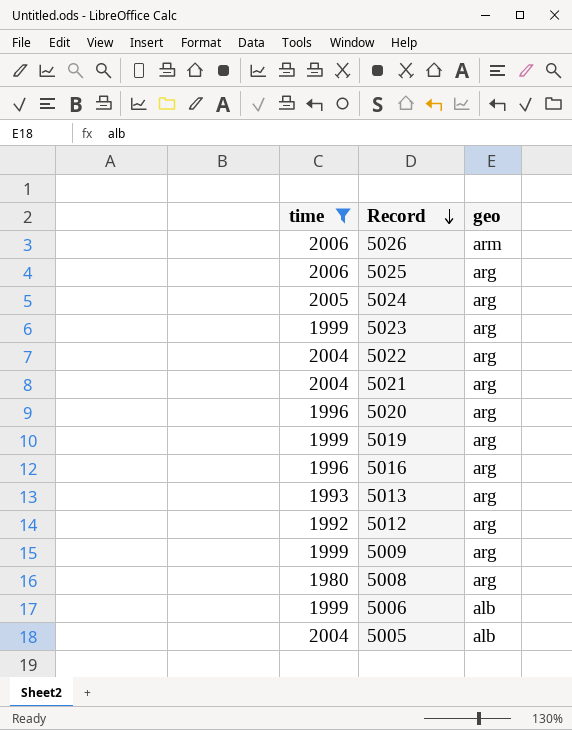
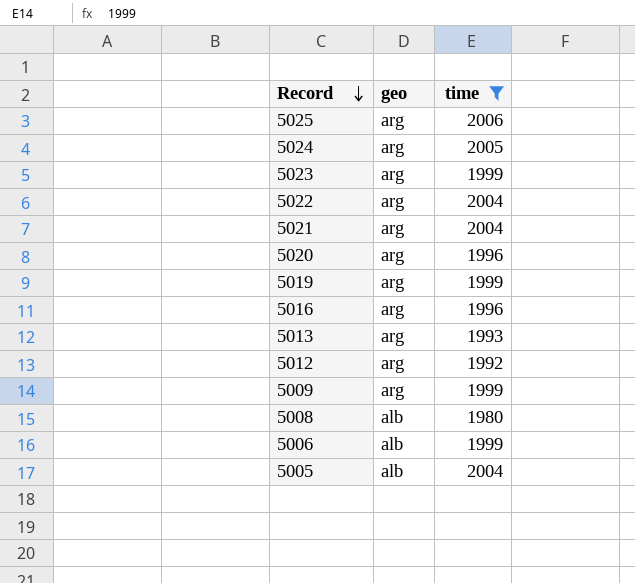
column time | position: 1 -> 3
row 5026: 2006 | arm -> none
5008 | geo: arg -> alb

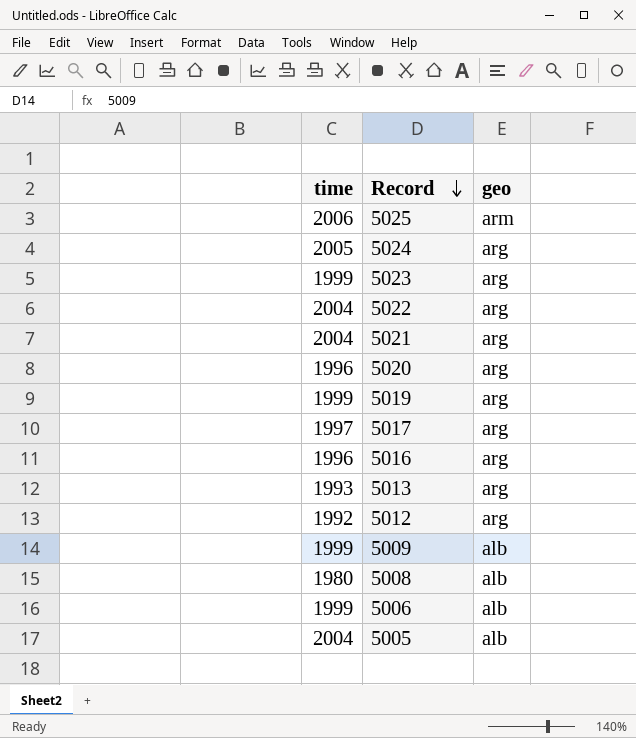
filter: time != 1997 -> none
column time | position: 3 -> 1
5025 | geo: arg -> arm
5009 | geo: arg -> alb

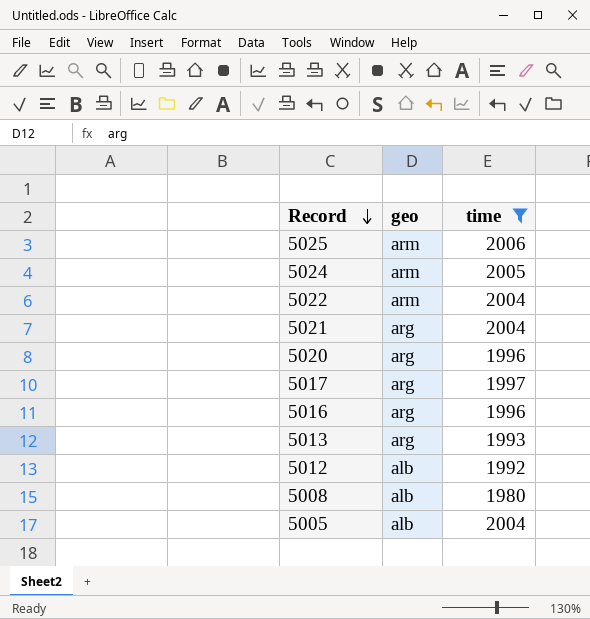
filter: none -> time != 1999
column time | position: 1 -> 3
5024 | geo: arg -> arm
5022 | geo: arg -> arm
5012 | geo: arg -> alb

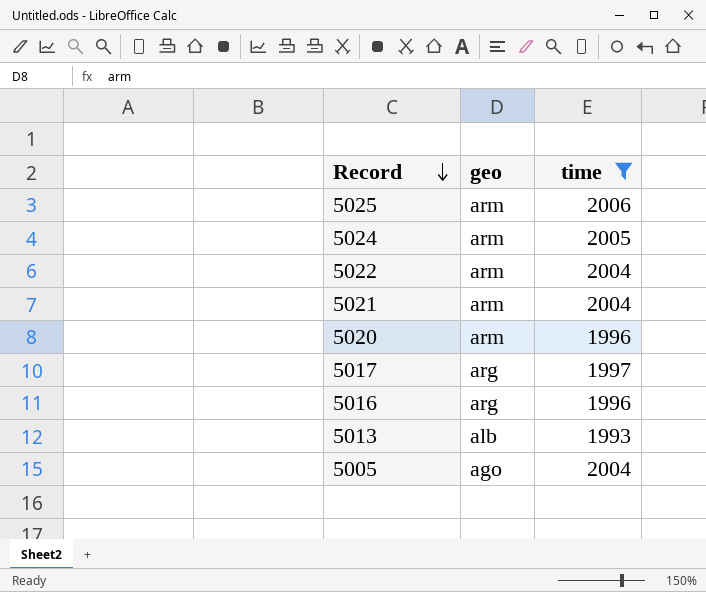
row 5012: alb | 1992 -> none
row 5008: alb | 1980 -> none
5021 | geo: arg -> arm
5020 | geo: arg -> arm
5013 | geo: arg -> alb
5005 | geo: alb -> ago

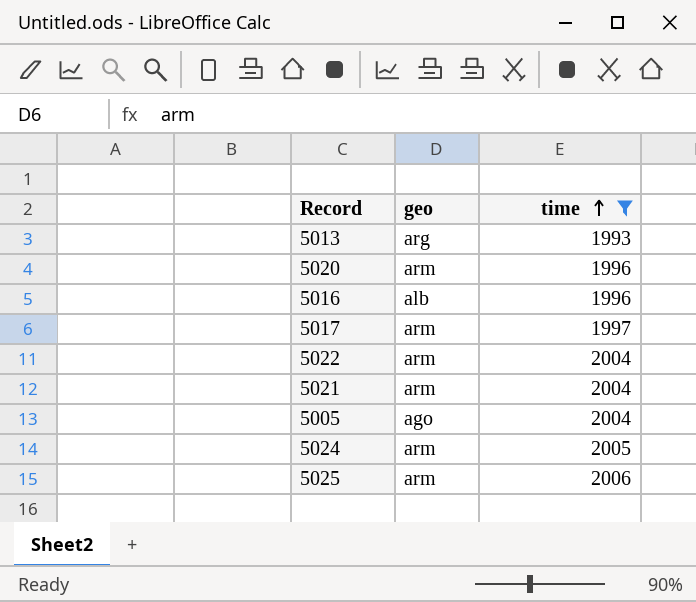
row order: Record descending -> time ascending
5013 | geo: alb -> arg
5016 | geo: arg -> alb
5017 | geo: arg -> arm

